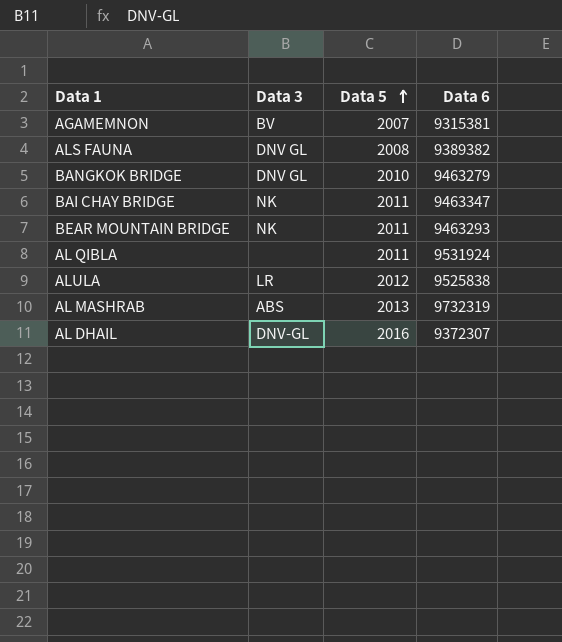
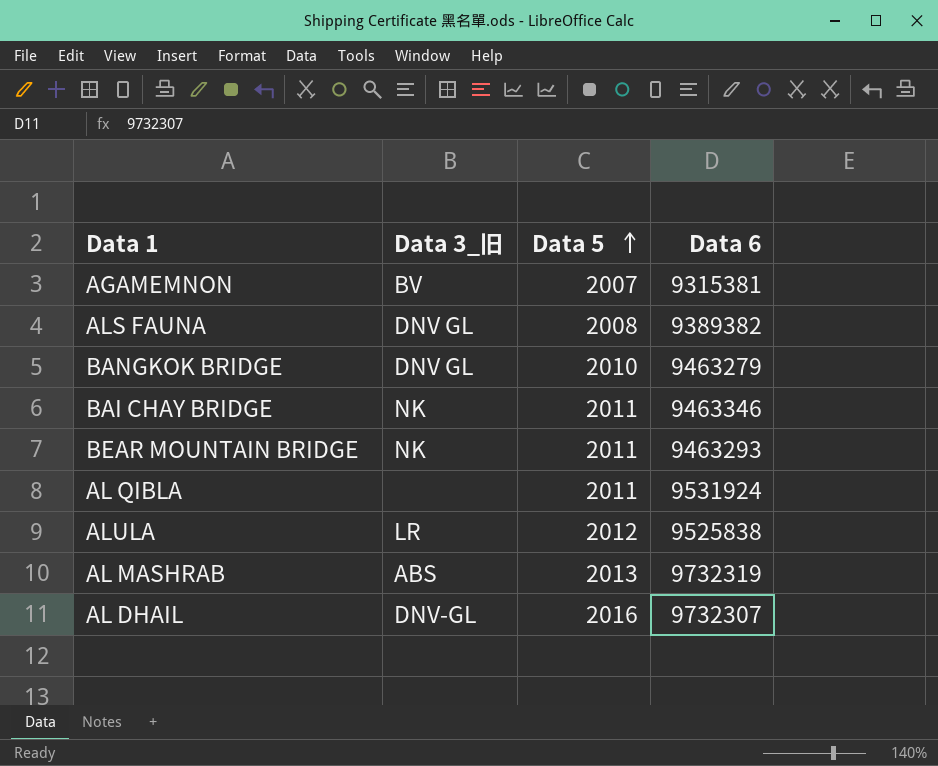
column name: Data 3 -> Data 3_旧
BAI CHAY BRIDGE | Data 6: 9463347 -> 9463346
AL DHAIL | Data 6: 9372307 -> 9732307

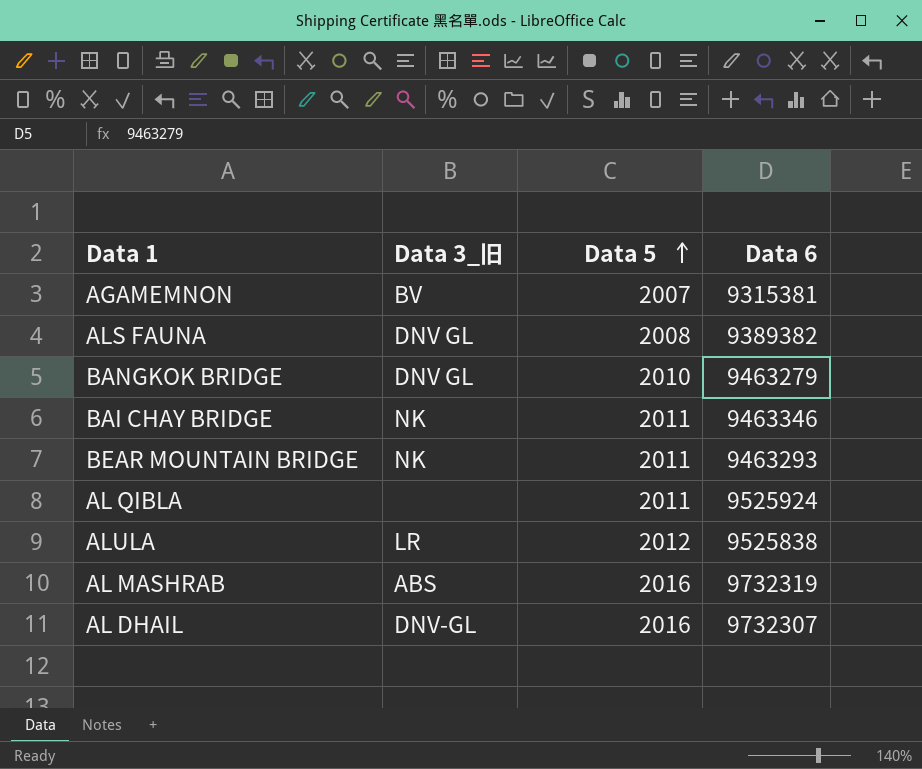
AL QIBLA | Data 6: 9531924 -> 9525924
AL MASHRAB | Data 5: 2013 -> 2016

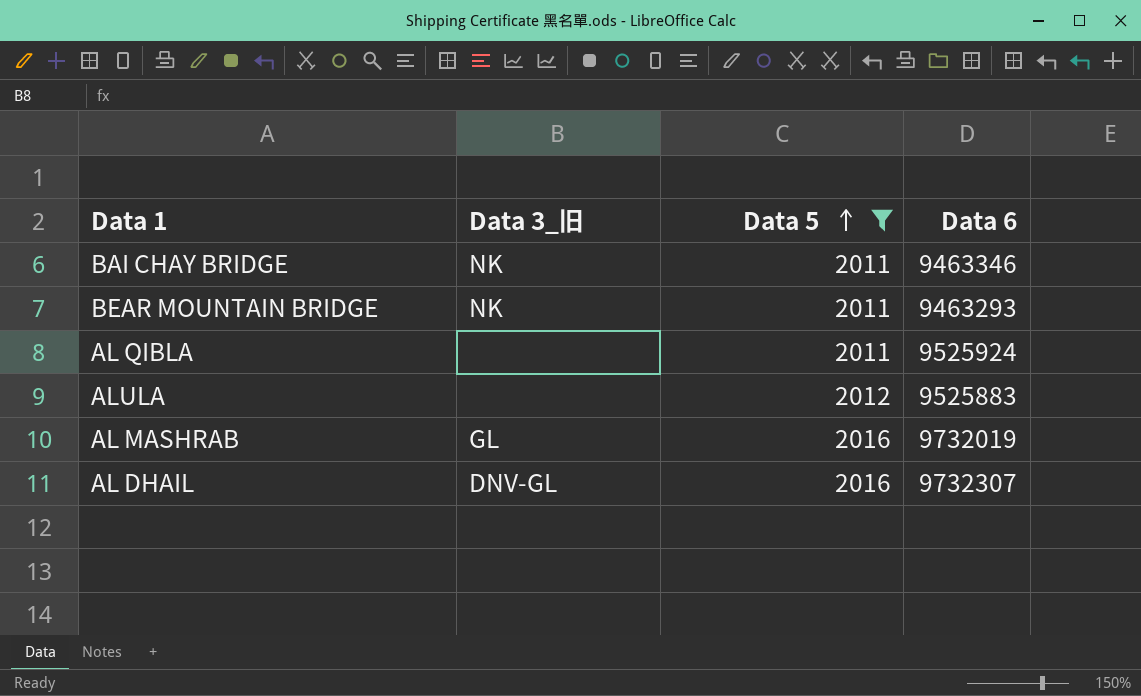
filter: none -> Data 5 >= 2011
ALULA | Data 3_旧: LR -> none
ALULA | Data 6: 9525838 -> 9525883
AL MASHRAB | Data 3_旧: ABS -> GL
AL MASHRAB | Data 6: 9732319 -> 9732019

